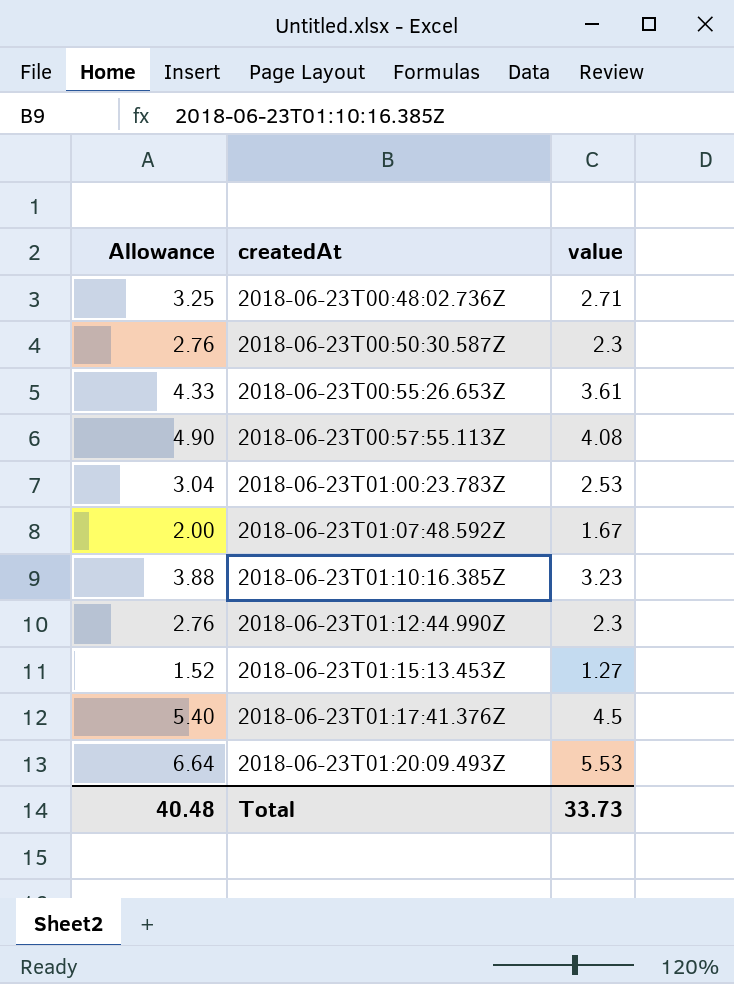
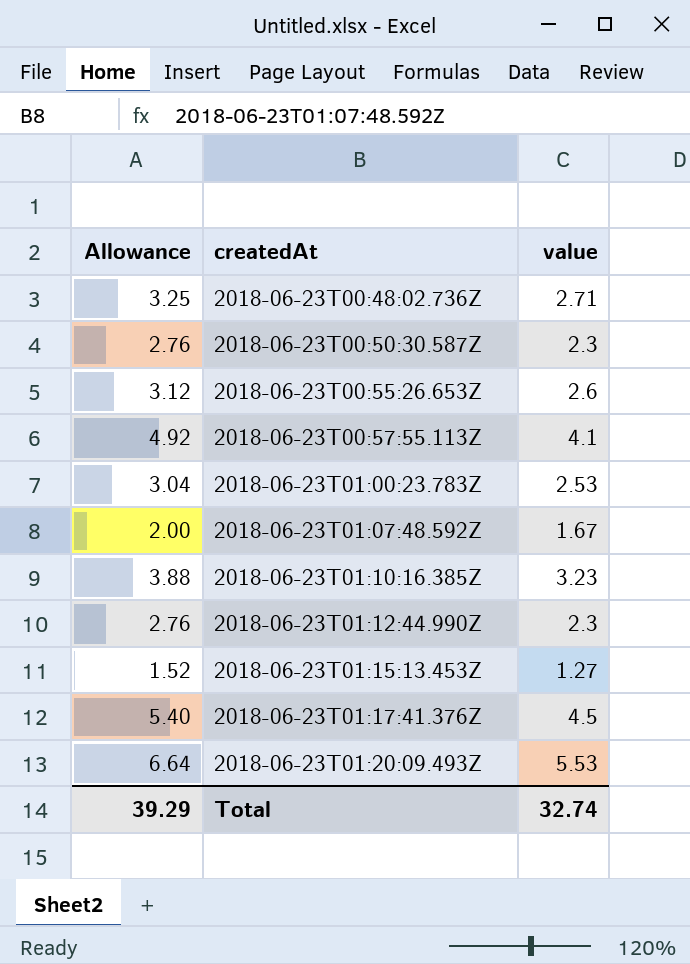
2018-06-23T00:55:26.653Z | Allowance: 4.33 -> 3.12
2018-06-23T00:55:26.653Z | value: 3.61 -> 2.6
2018-06-23T00:57:55.113Z | Allowance: 4.90 -> 4.92
2018-06-23T00:57:55.113Z | value: 4.08 -> 4.1
Total | Allowance: 40.48 -> 39.29
Total | value: 33.73 -> 32.74

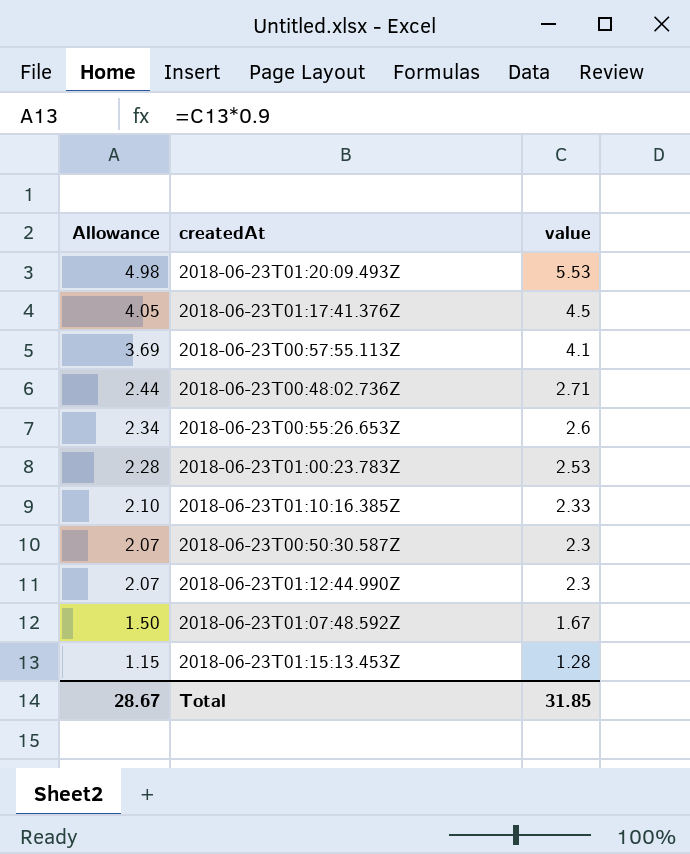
row order: createdAt ascending -> Allowance descending
column Allowance | formula: [value] * 1.2 -> [value] * 0.9
2018-06-23T01:10:16.385Z | value: 3.23 -> 2.33
2018-06-23T01:15:13.453Z | value: 1.27 -> 1.28
Total | Allowance: 39.29 -> 28.67
Total | value: 32.74 -> 31.85

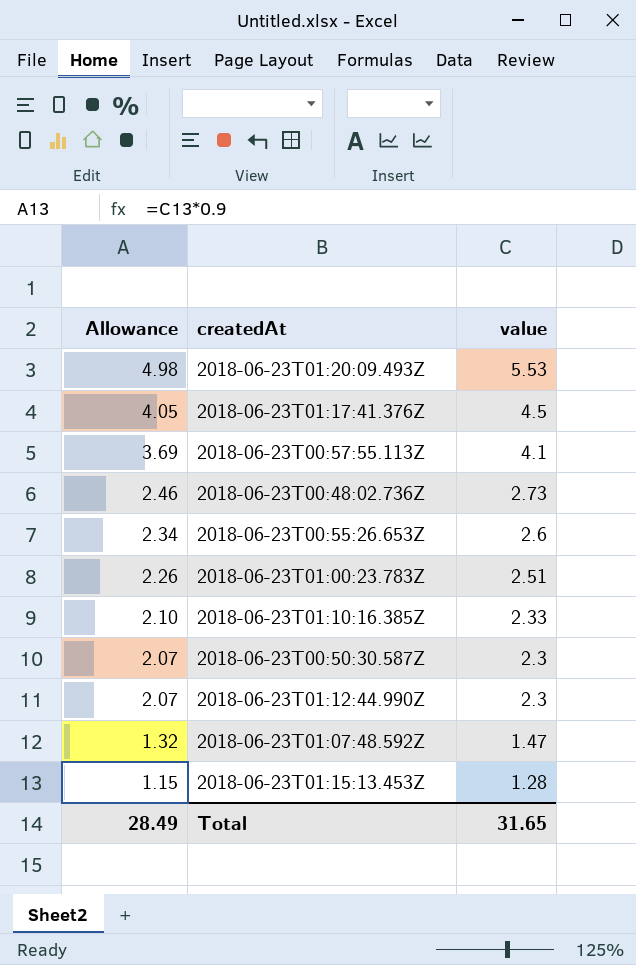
2018-06-23T00:48:02.736Z | Allowance: 2.44 -> 2.46
2018-06-23T00:48:02.736Z | value: 2.71 -> 2.73
2018-06-23T01:00:23.783Z | Allowance: 2.28 -> 2.26
2018-06-23T01:00:23.783Z | value: 2.53 -> 2.51
2018-06-23T01:07:48.592Z | Allowance: 1.50 -> 1.32
2018-06-23T01:07:48.592Z | value: 1.67 -> 1.47
Total | Allowance: 28.67 -> 28.49
Total | value: 31.85 -> 31.65

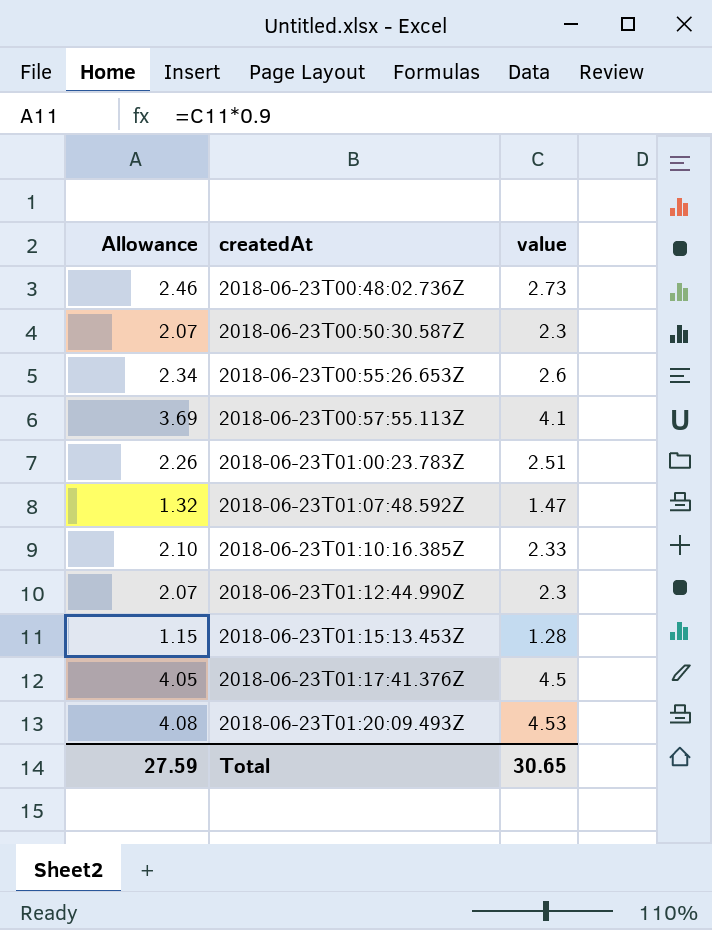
row order: Allowance descending -> createdAt ascending
2018-06-23T01:20:09.493Z | Allowance: 4.98 -> 4.08
2018-06-23T01:20:09.493Z | value: 5.53 -> 4.53
Total | Allowance: 28.49 -> 27.59
Total | value: 31.65 -> 30.65

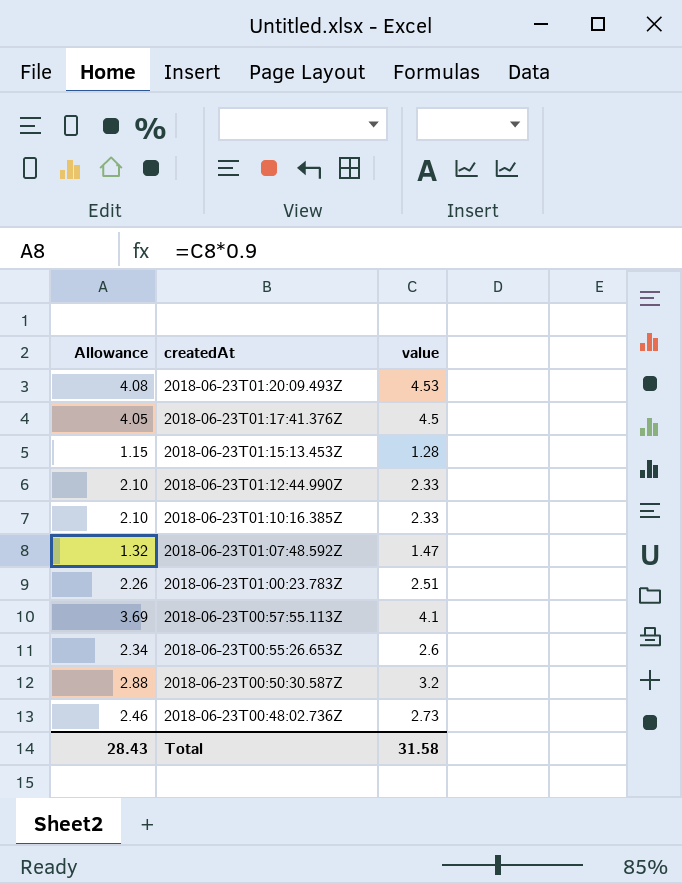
row order: createdAt ascending -> createdAt descending
2018-06-23T01:12:44.990Z | Allowance: 2.07 -> 2.10
2018-06-23T01:12:44.990Z | value: 2.3 -> 2.33
2018-06-23T00:50:30.587Z | Allowance: 2.07 -> 2.88
2018-06-23T00:50:30.587Z | value: 2.3 -> 3.2
Total | Allowance: 27.59 -> 28.43
Total | value: 30.65 -> 31.58

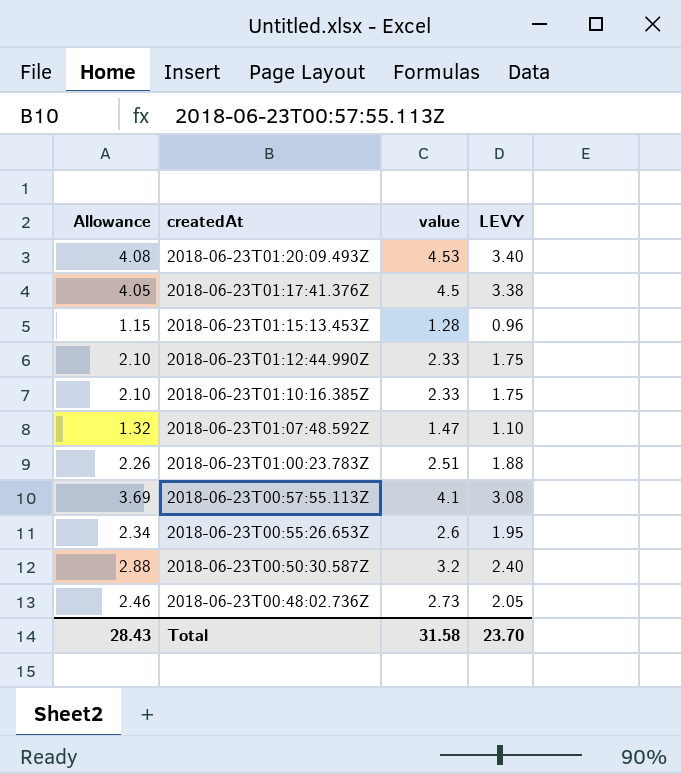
column LEVY | formula: none -> [value] * 0.75

